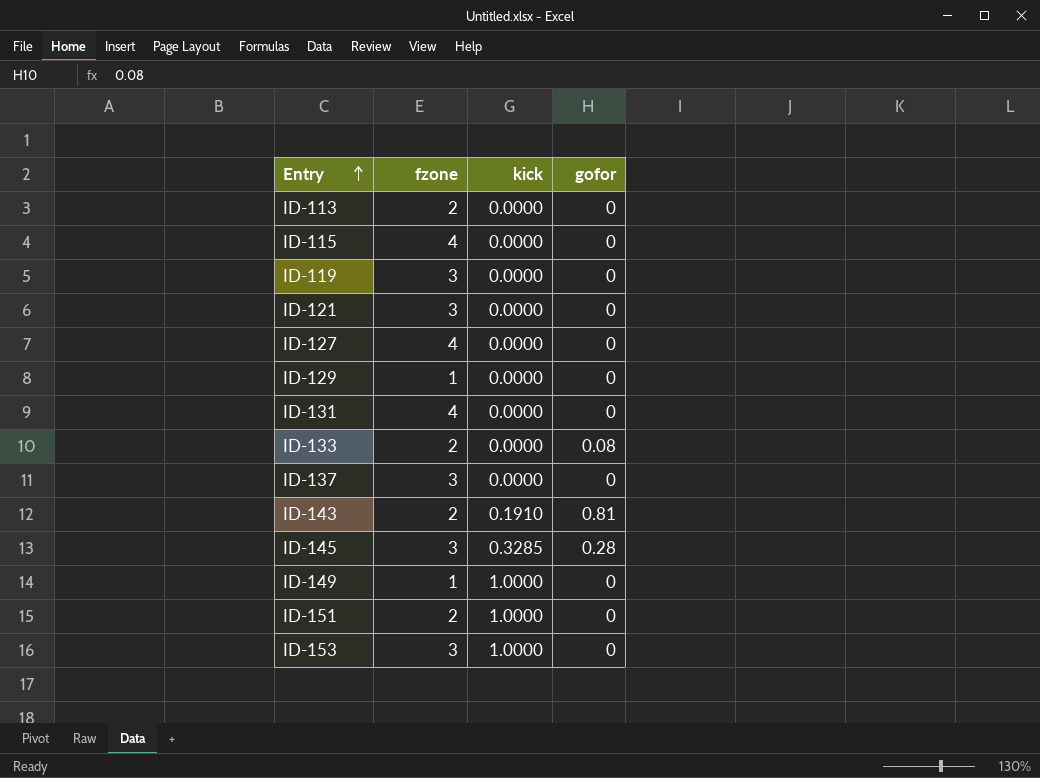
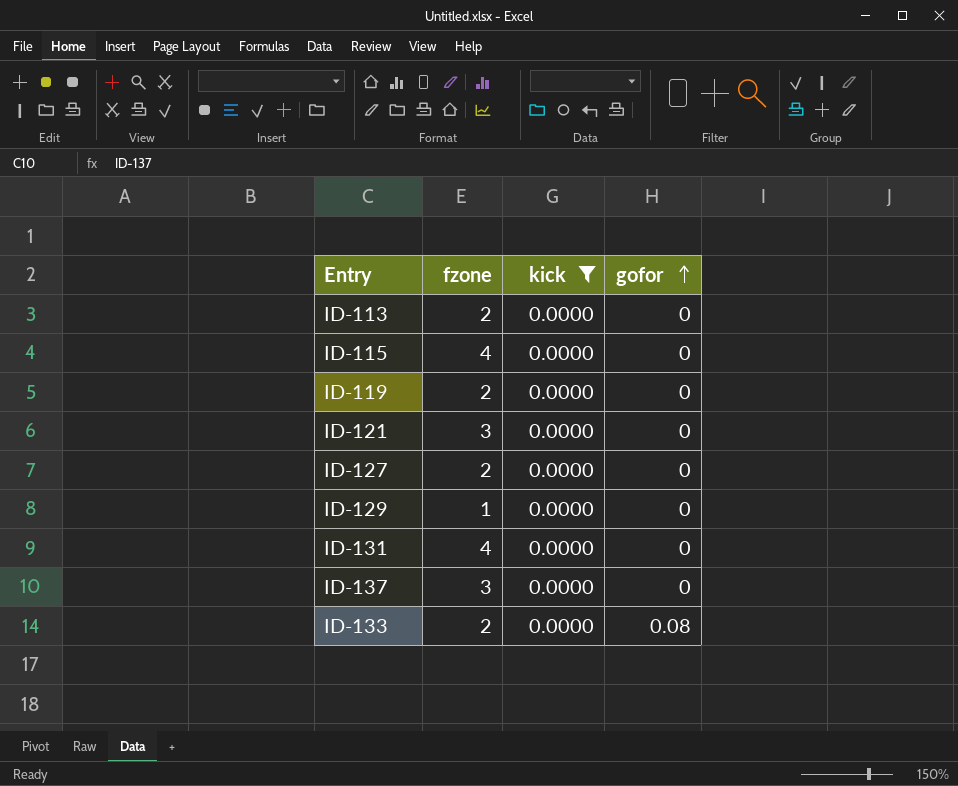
filter: none -> kick = 0.0000
row order: Entry ascending -> gofor ascending
ID-119 | fzone: 3 -> 2
ID-127 | fzone: 4 -> 2

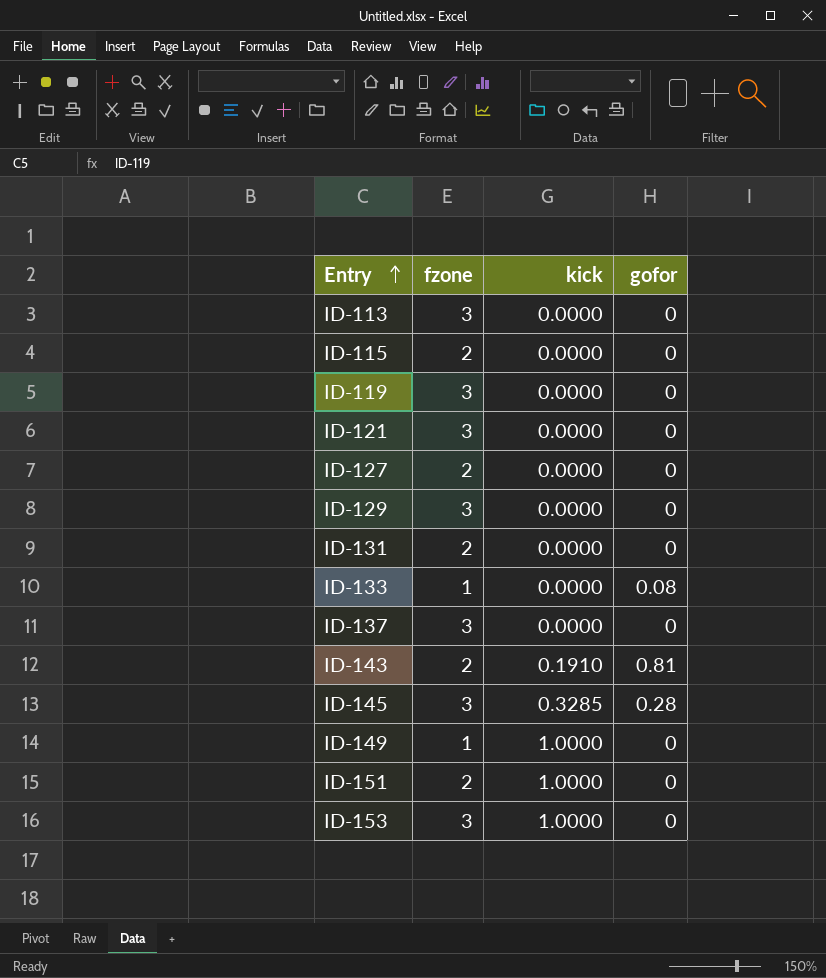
filter: kick = 0.0000 -> none
row order: gofor ascending -> Entry ascending
ID-113 | fzone: 2 -> 3
ID-115 | fzone: 4 -> 2
ID-119 | fzone: 2 -> 3
ID-129 | fzone: 1 -> 3
ID-131 | fzone: 4 -> 2
ID-133 | fzone: 2 -> 1

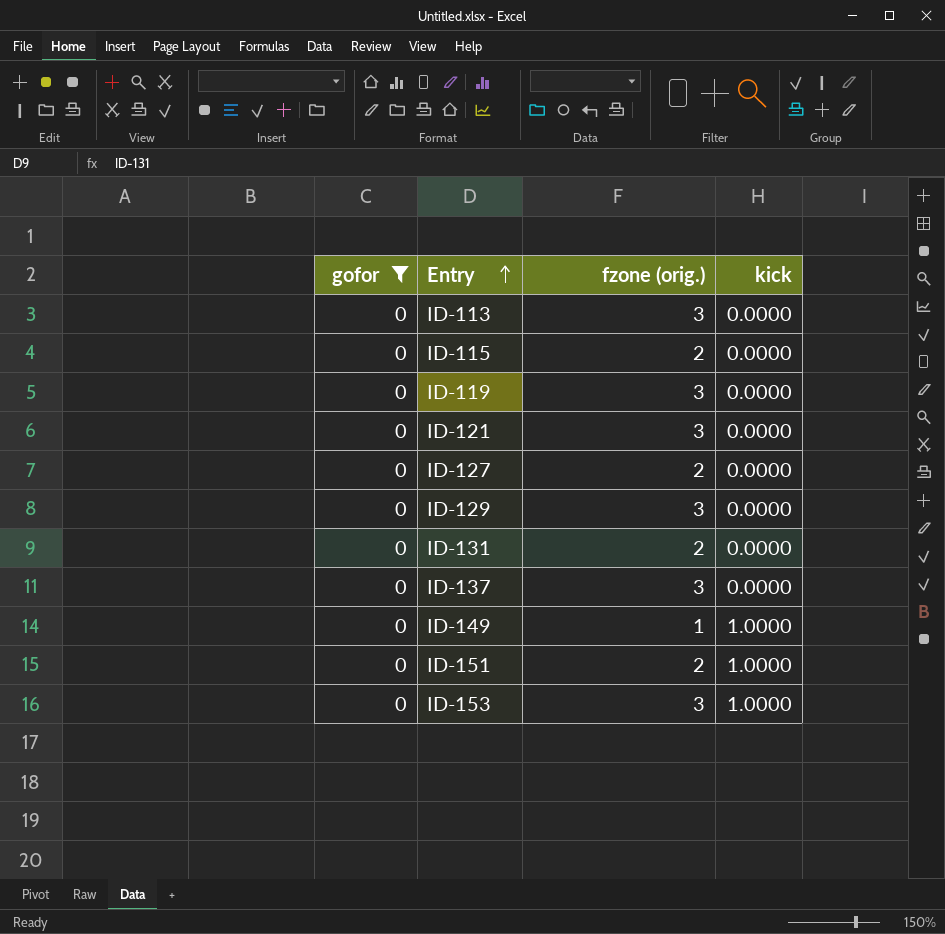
filter: none -> gofor = 0
column gofor | position: 4 -> 1
column name: fzone -> fzone (orig.)

